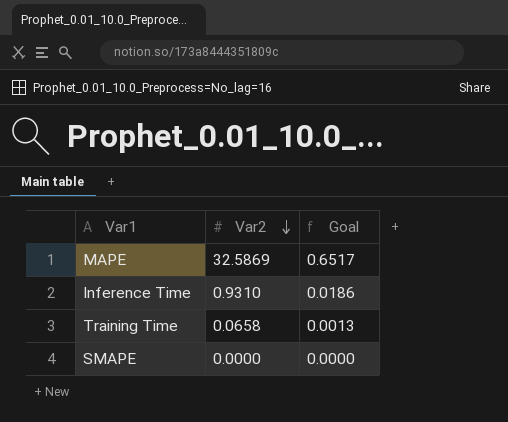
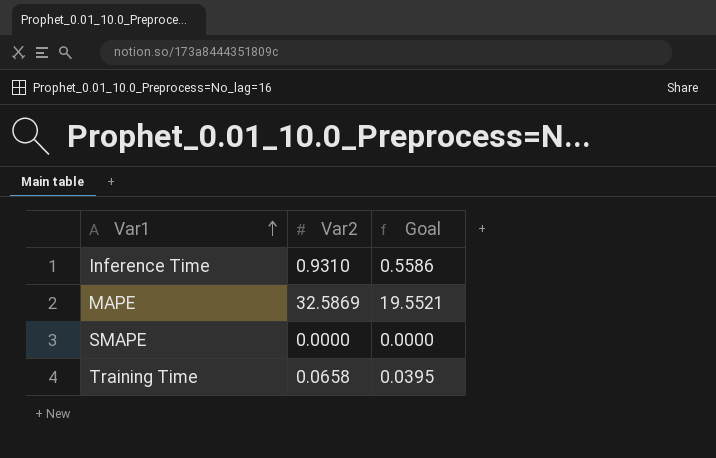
row order: Var2 descending -> Var1 ascending
column Goal | formula: [Var2] * 0.02 -> [Var2] * 0.6

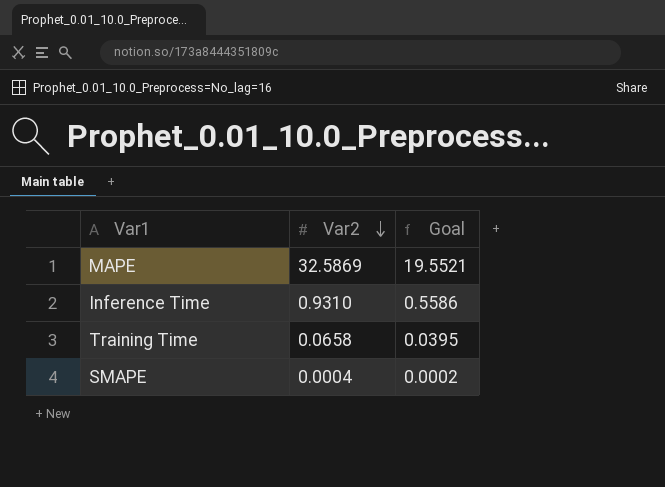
row order: Var1 ascending -> Var2 descending
SMAPE | Var2: 0.0000 -> 0.0004
SMAPE | Goal: 0.0000 -> 0.0002

